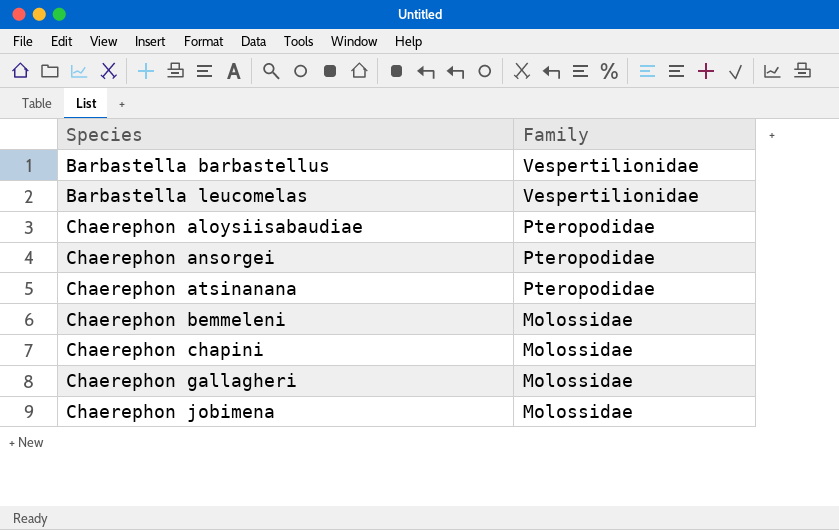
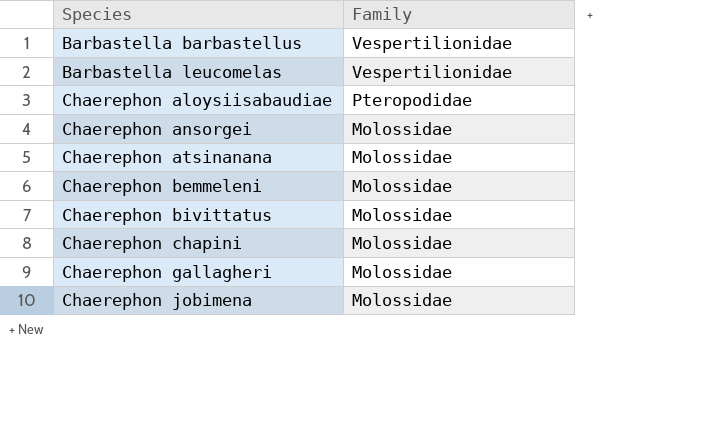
Chaerephon ansorgei | Family: Pteropodidae -> Molossidae
Chaerephon atsinanana | Family: Pteropodidae -> Molossidae
row Chaerephon bivittatus: none -> Molossidae

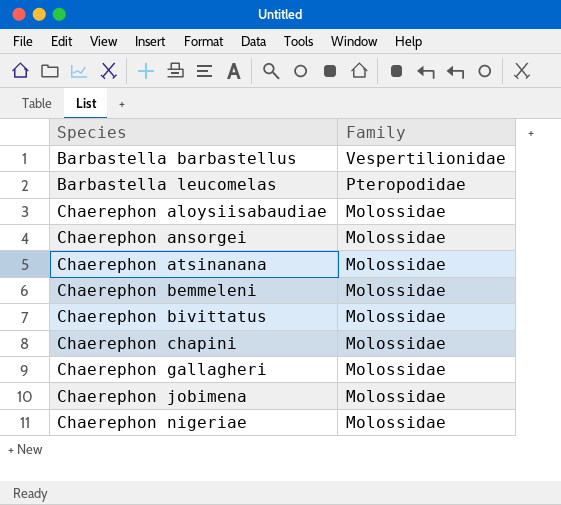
Barbastella leucomelas | Family: Vespertilionidae -> Pteropodidae
Chaerephon aloysiisabaudiae | Family: Pteropodidae -> Molossidae
row Chaerephon nigeriae: none -> Molossidae

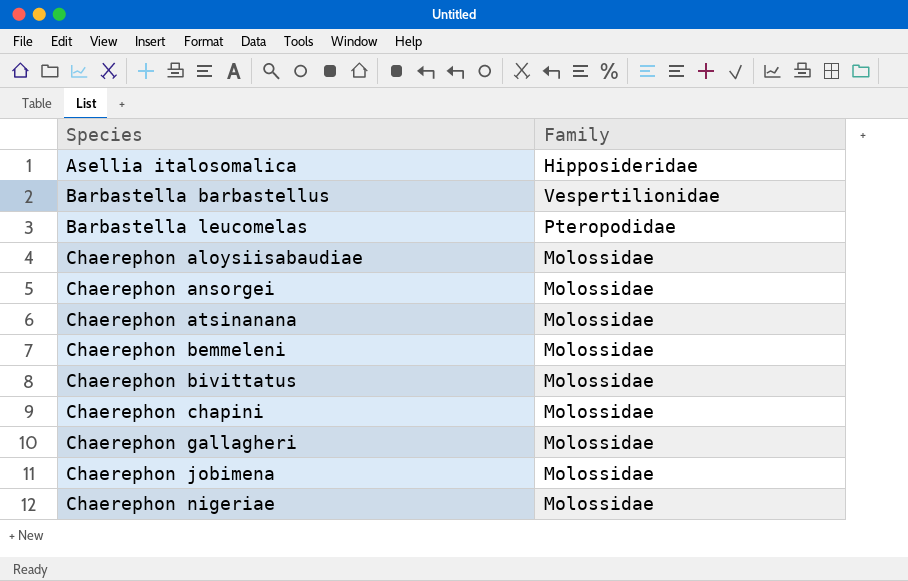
row Asellia italosomalica: none -> Hipposideridae

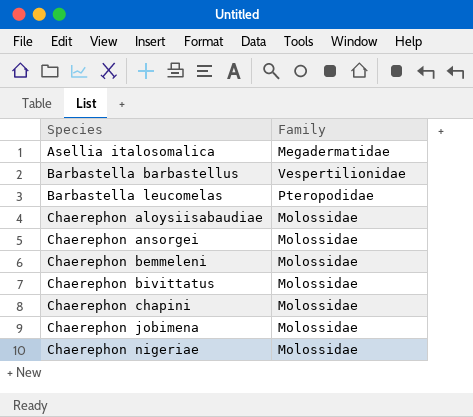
row Chaerephon atsinanana: Molossidae -> none
row Chaerephon gallagheri: Molossidae -> none
Asellia italosomalica | Family: Hipposideridae -> Megadermatidae

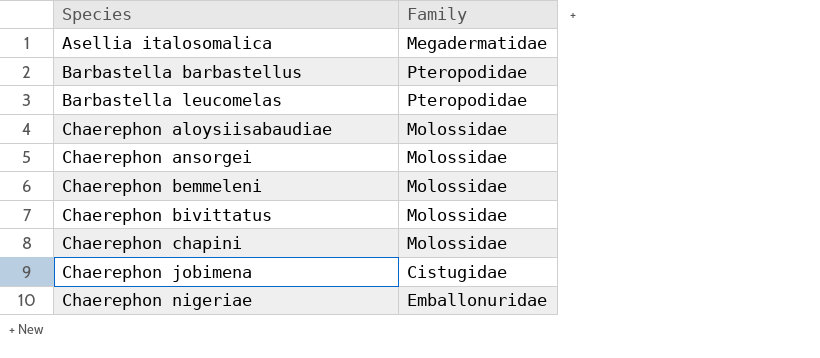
Barbastella barbastellus | Family: Vespertilionidae -> Pteropodidae
Chaerephon jobimena | Family: Molossidae -> Cistugidae
Chaerephon nigeriae | Family: Molossidae -> Emballonuridae

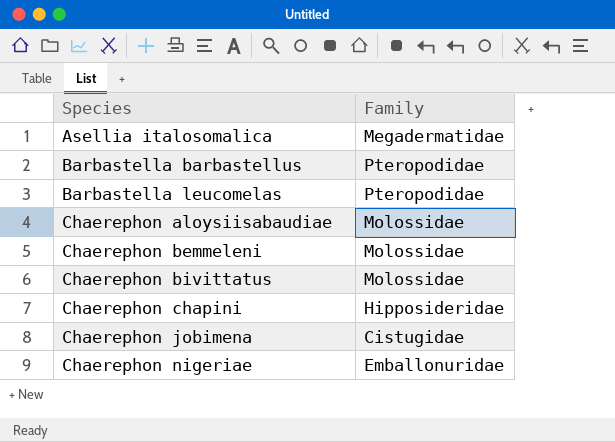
row Chaerephon ansorgei: Molossidae -> none
Chaerephon chapini | Family: Molossidae -> Hipposideridae

